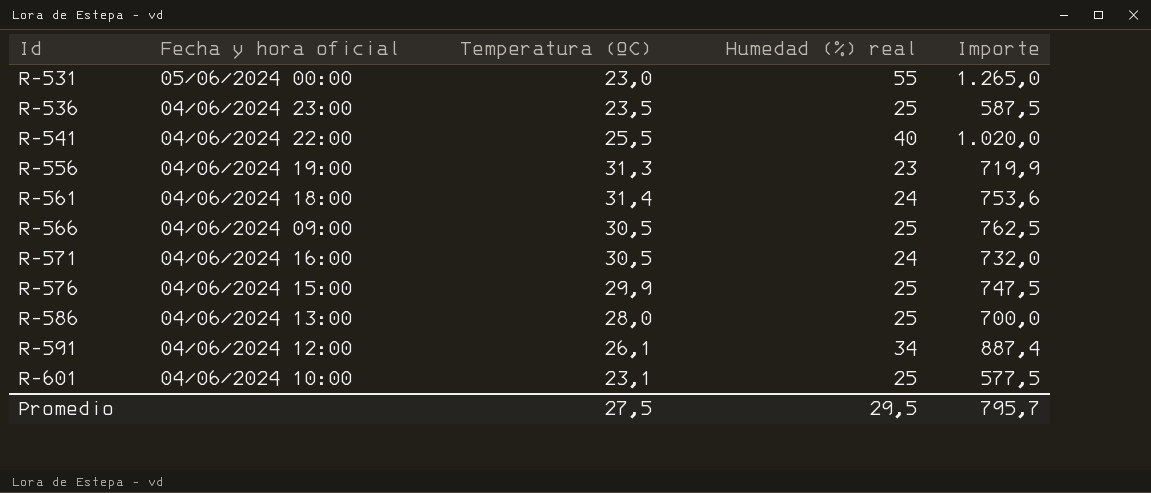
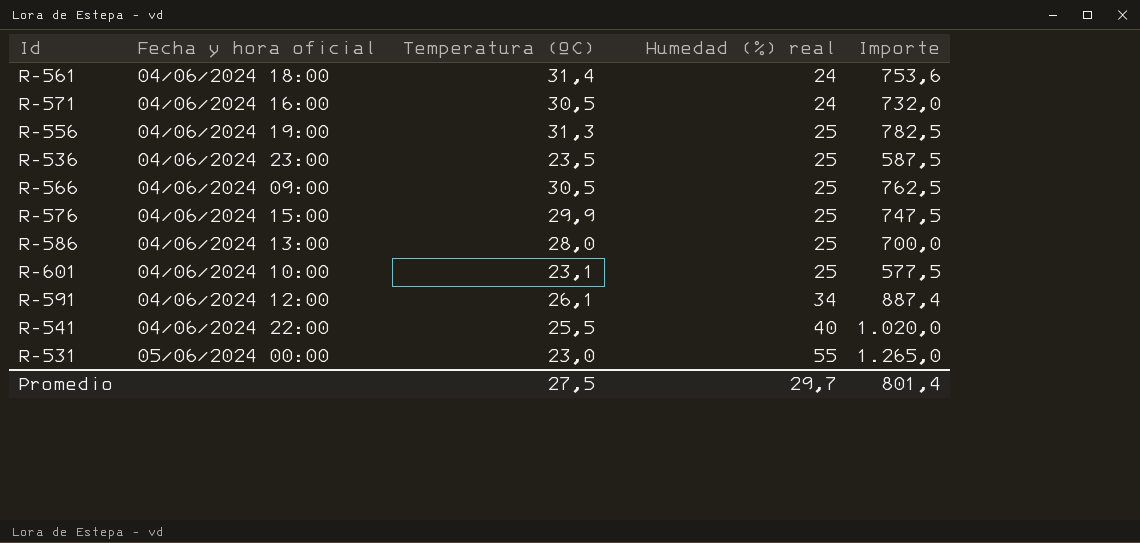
row order: Id ascending -> Humedad (%) real ascending
R-556 | Humedad (%) real: 23 -> 25
R-556 | Importe: 719,9 -> 782,5
Promedio | Humedad (%) real: 29,5 -> 29,7
Promedio | Importe: 795,7 -> 801,4

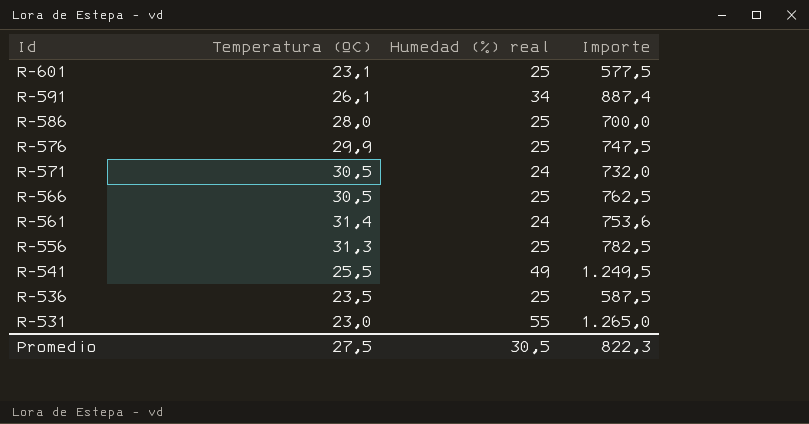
row order: Humedad (%) real ascending -> Id descending
column Fecha y hora oficial | position: 2 -> none
R-541 | Humedad (%) real: 40 -> 49
R-541 | Importe: 1.020,0 -> 1.249,5
Promedio | Humedad (%) real: 29,7 -> 30,5
Promedio | Importe: 801,4 -> 822,3

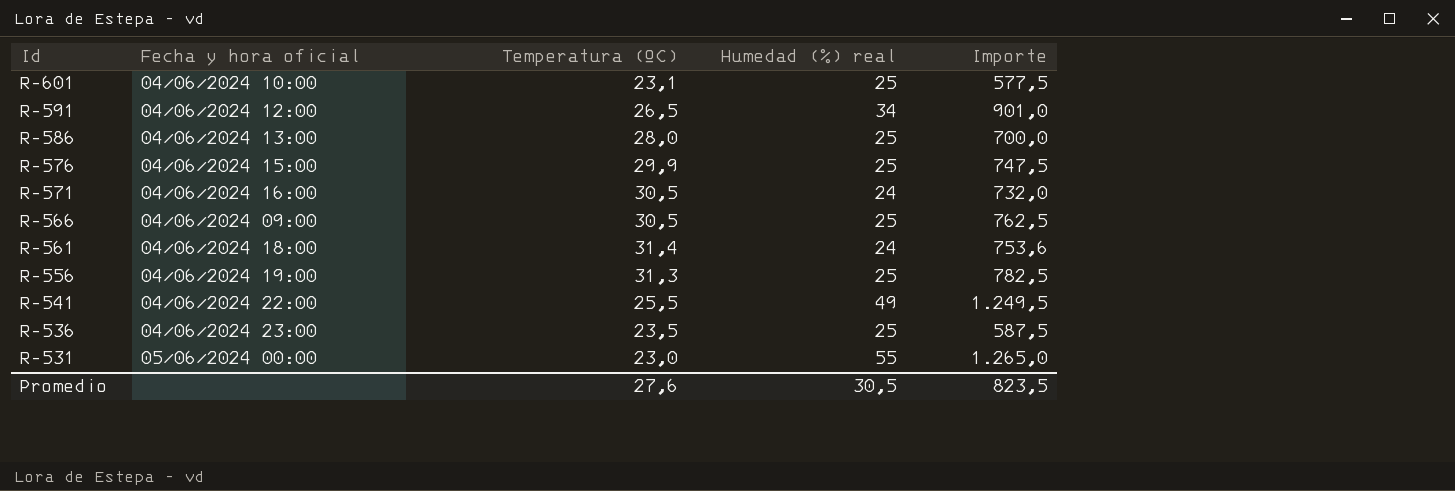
column Fecha y hora oficial | position: none -> 2
R-591 | Temperatura (ºC): 26,1 -> 26,5
R-591 | Importe: 887,4 -> 901,0
Promedio | Temperatura (ºC): 27,5 -> 27,6
Promedio | Importe: 822,3 -> 823,5

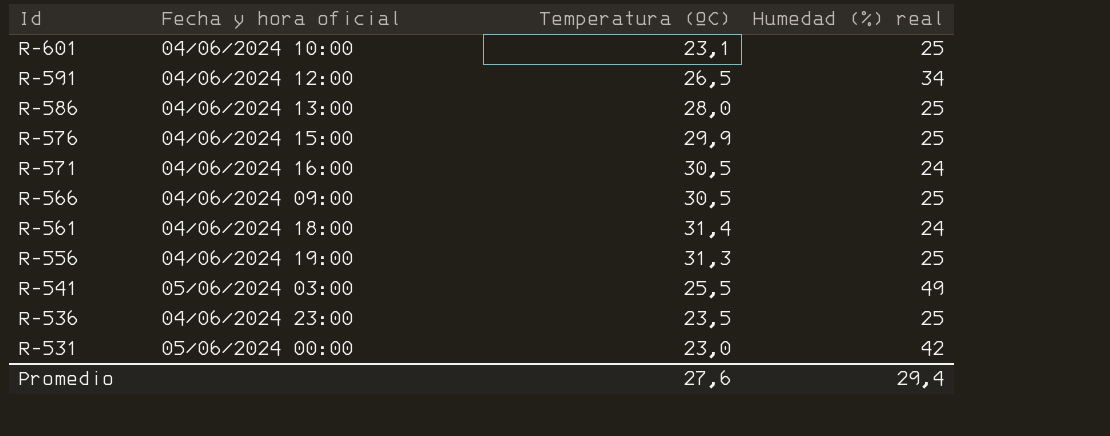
column Importe | formula: [Temperatura (ºC)] * [Humedad (%) real] -> none
R-541 | Fecha y hora oficial: 04/06/2024 22:00 -> 05/06/2024 03:00
R-531 | Humedad (%) real: 55 -> 42
Promedio | Humedad (%) real: 30,5 -> 29,4

